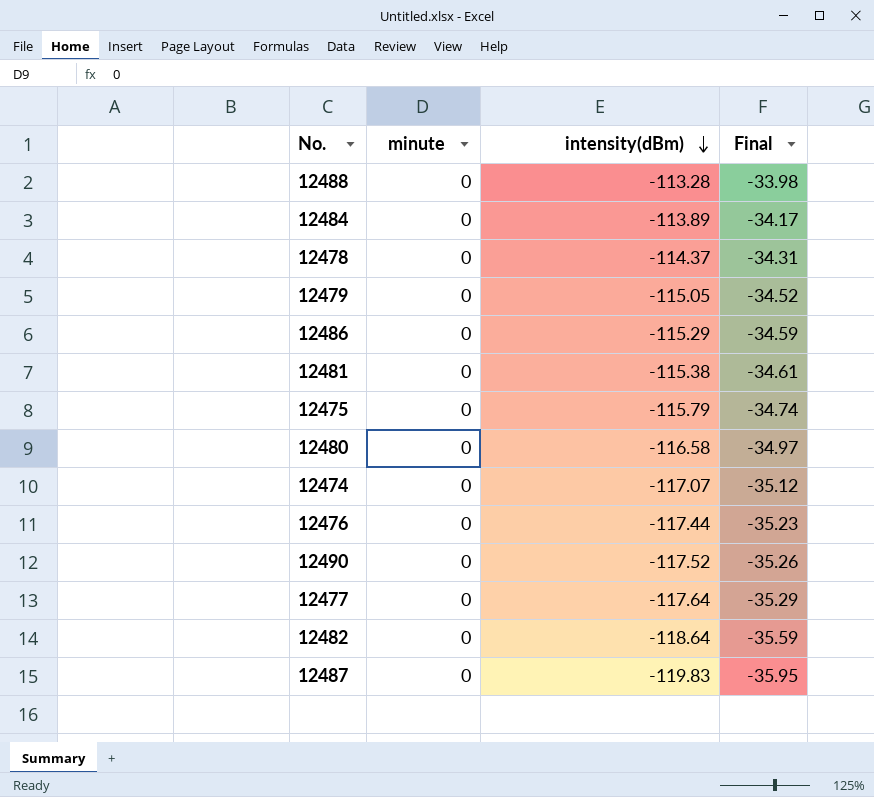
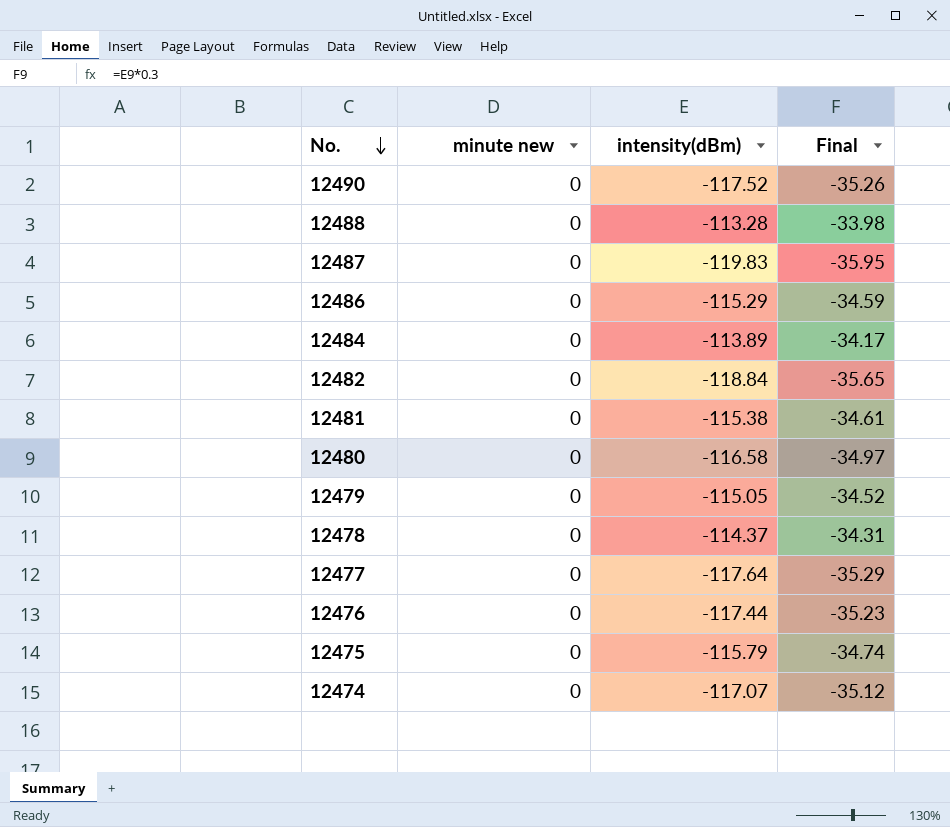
row order: intensity(dBm) descending -> No. descending
column name: minute -> minute new
12482 | intensity(dBm): -118.64 -> -118.84
12482 | Final: -35.59 -> -35.65

